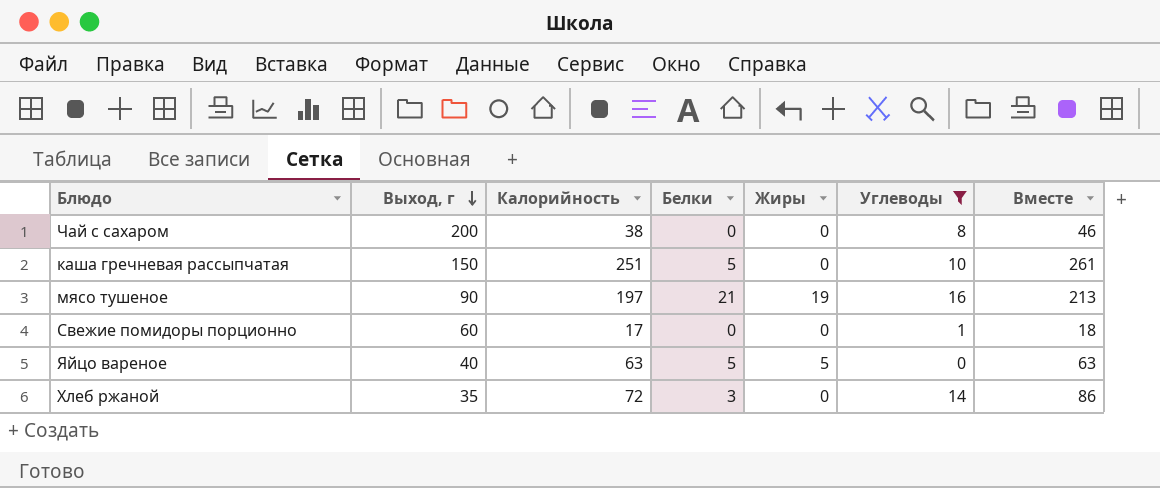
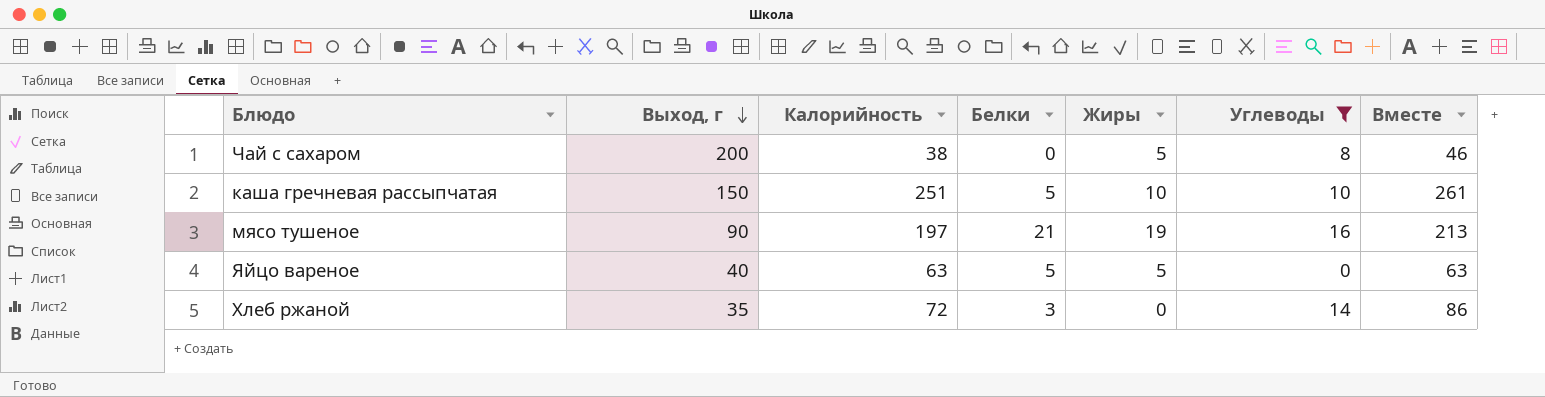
row Свежие помидоры порционно: 60 | 17 | 0 | 0 | 1 | 18 -> none
Чай с сахаром | Жиры: 0 -> 5
каша гречневая рассыпчатая | Жиры: 0 -> 10

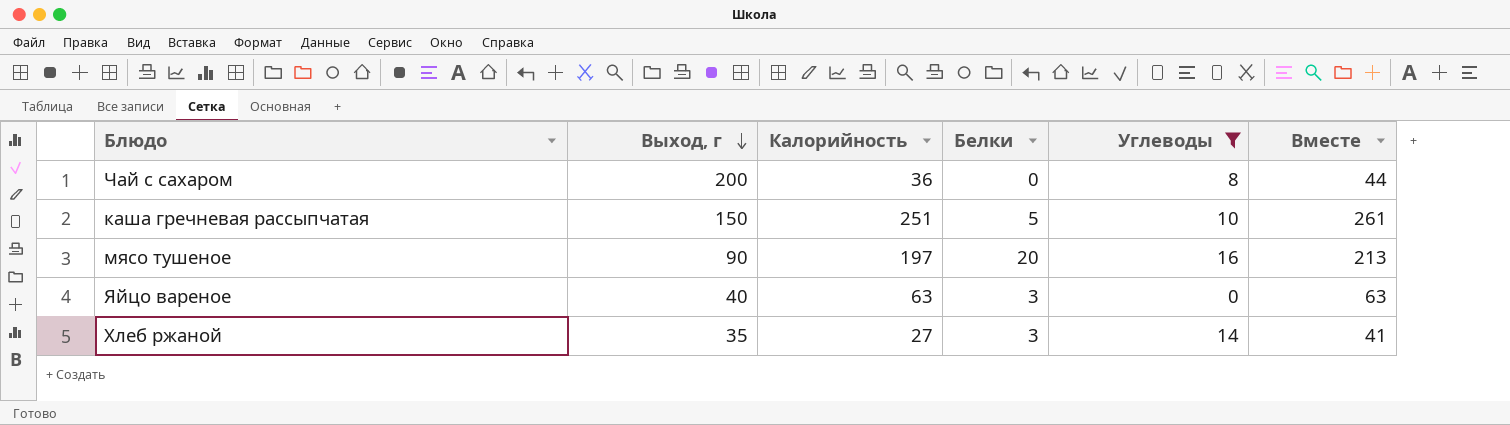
column Жиры | position: 5 -> none
Чай с сахаром | Калорийность: 38 -> 36
Чай с сахаром | Вместе: 46 -> 44
мясо тушеное | Белки: 21 -> 20
Яйцо вареное | Белки: 5 -> 3
Хлеб ржаной | Калорийность: 72 -> 27
Хлеб ржаной | Вместе: 86 -> 41

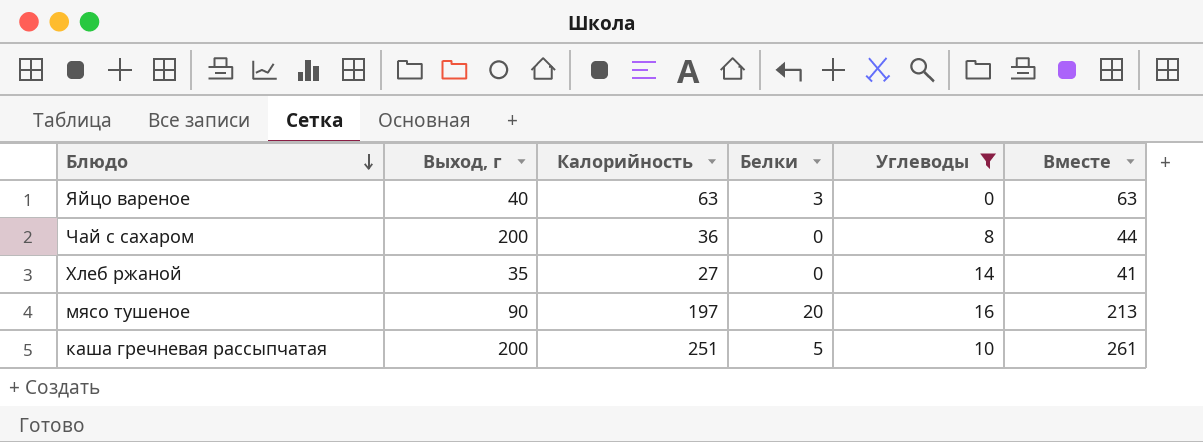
row order: Выход, г descending -> Блюдо descending
Хлеб ржаной | Белки: 3 -> 0
каша гречневая рассыпчатая | Выход, г: 150 -> 200

